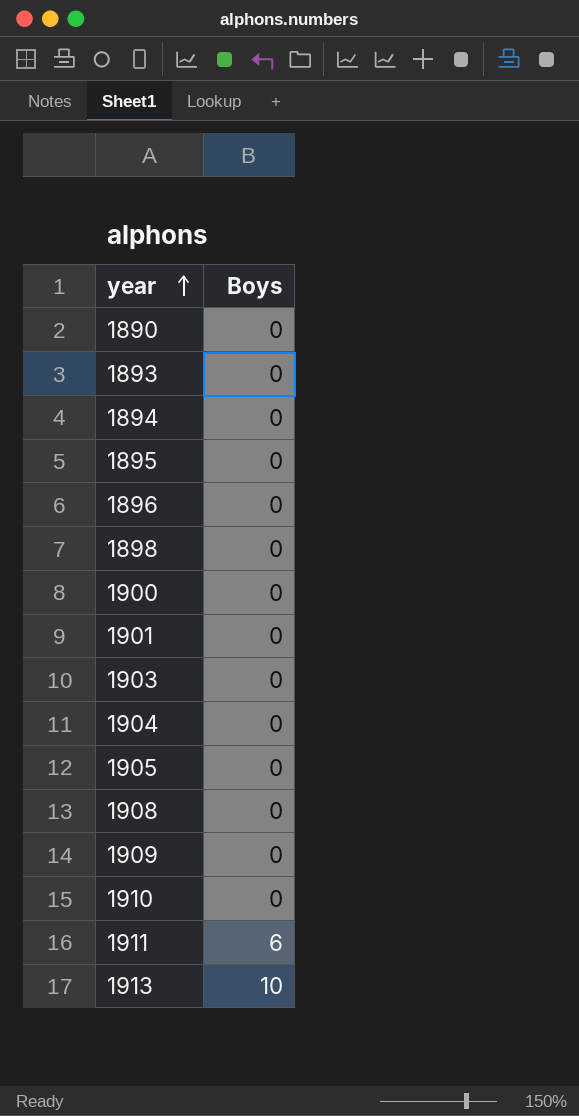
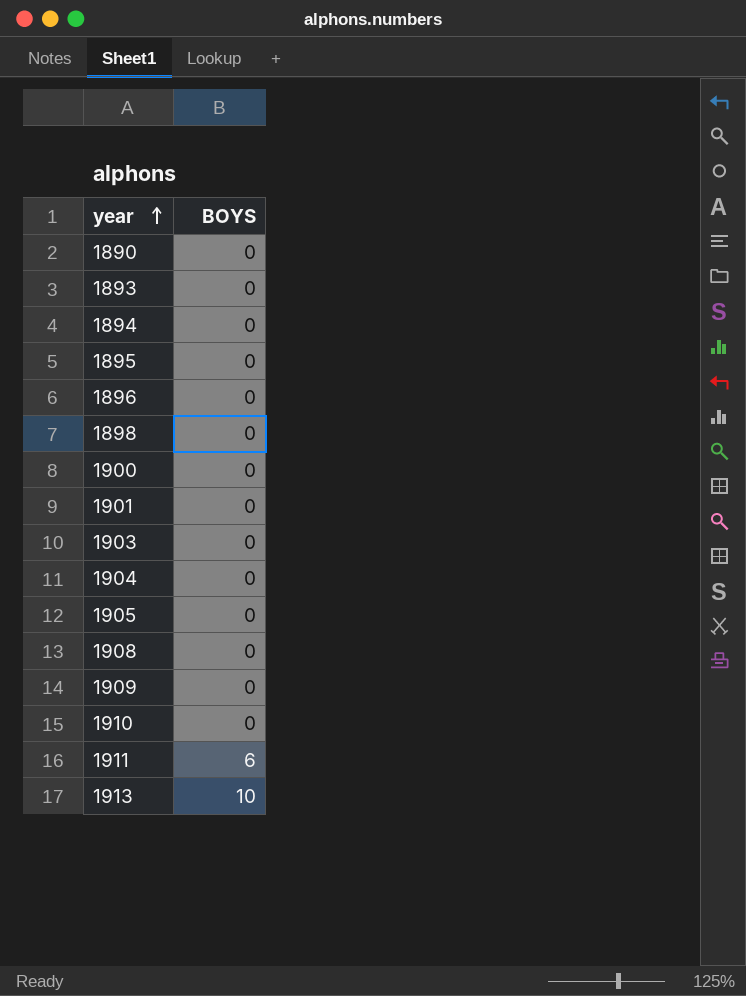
column name: Boys -> BOYS

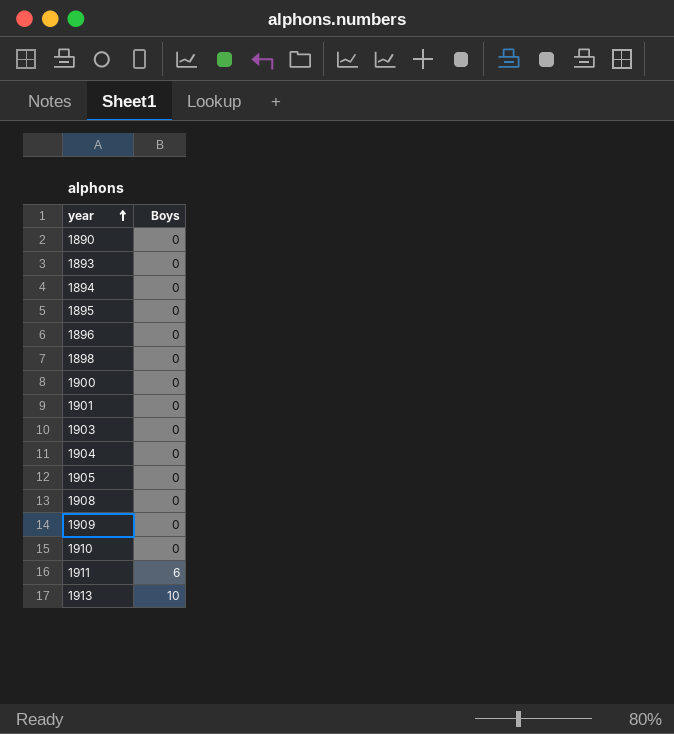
column name: BOYS -> Boys

